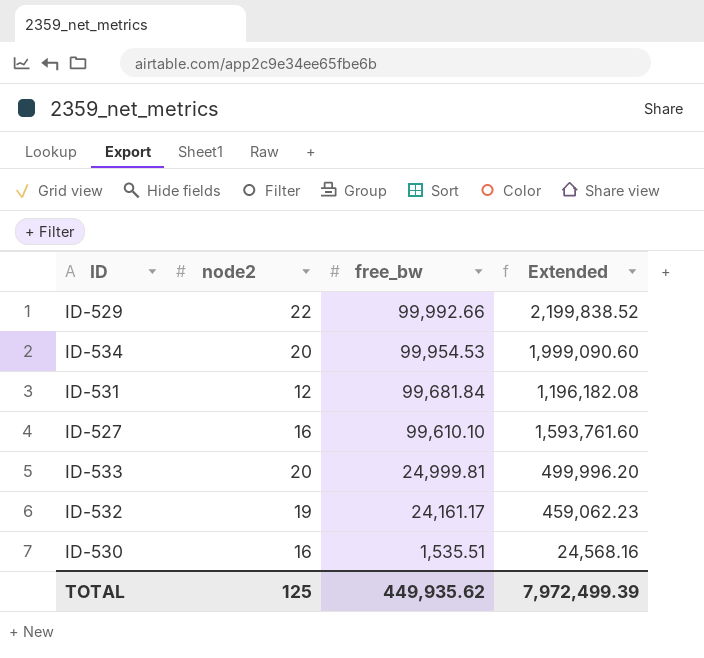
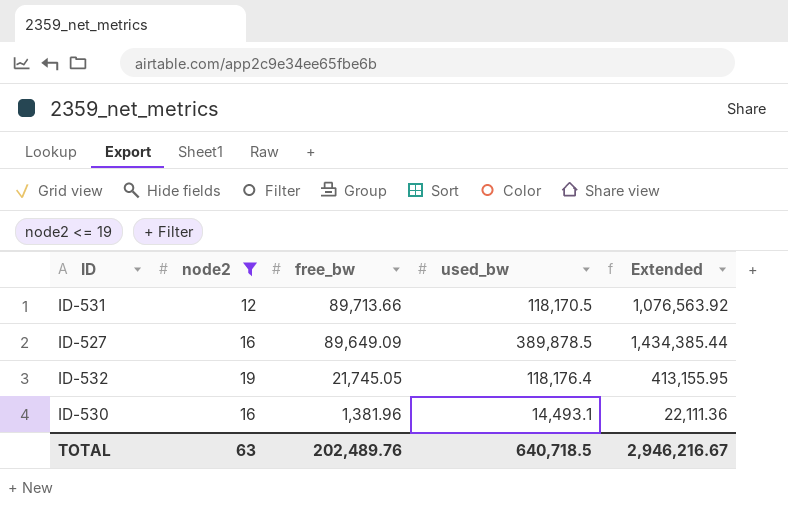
filter: none -> node2 <= 19
column used_bw | position: none -> 4
ID-531 | free_bw: 99,681.84 -> 89,713.66
ID-531 | Extended: 1,196,182.08 -> 1,076,563.92
ID-527 | free_bw: 99,610.10 -> 89,649.09
ID-527 | Extended: 1,593,761.60 -> 1,434,385.44
ID-532 | free_bw: 24,161.17 -> 21,745.05
ID-532 | Extended: 459,062.23 -> 413,155.95
ID-530 | free_bw: 1,535.51 -> 1,381.96
ID-530 | Extended: 24,568.16 -> 22,111.36
TOTAL | node2: 125 -> 63
TOTAL | free_bw: 449,935.62 -> 202,489.76
TOTAL | Extended: 7,972,499.39 -> 2,946,216.67

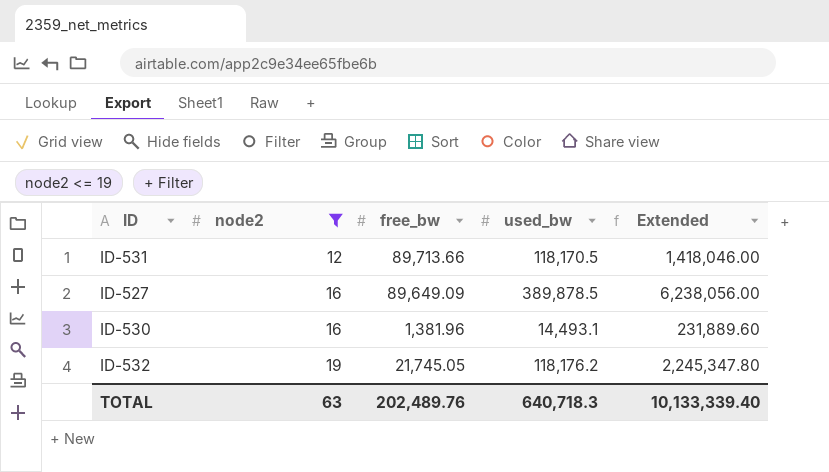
row order: free_bw descending -> node2 ascending
column Extended | formula: [node2] * [free_bw] -> [node2] * [used_bw]
ID-532 | used_bw: 118,176.4 -> 118,176.2
TOTAL | used_bw: 640,718.5 -> 640,718.3
TOTAL | Extended: 2,946,216.67 -> 10,133,339.40

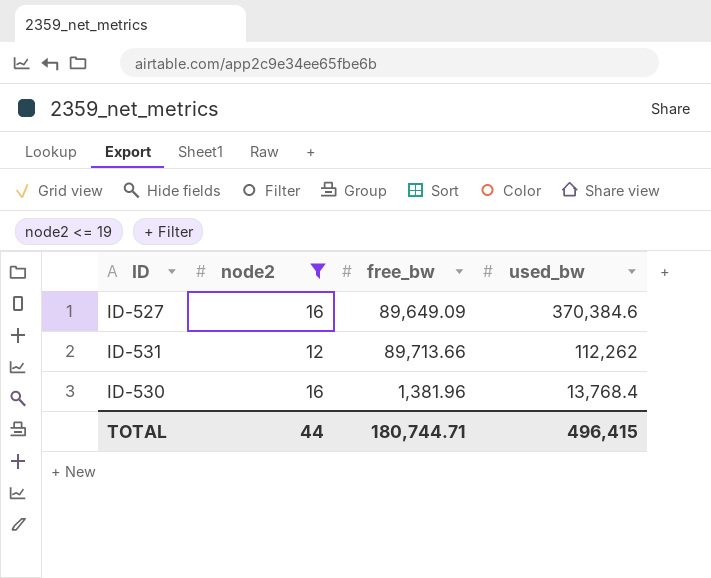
row order: node2 ascending -> used_bw descending
column Extended | formula: [node2] * [used_bw] -> none
row ID-532: 19 | 21,745.05 | 118,176.2 | 2,245,347.80 -> none
ID-527 | used_bw: 389,878.5 -> 370,384.6
ID-531 | used_bw: 118,170.5 -> 112,262
ID-530 | used_bw: 14,493.1 -> 13,768.4
TOTAL | node2: 63 -> 44
TOTAL | free_bw: 202,489.76 -> 180,744.71
TOTAL | used_bw: 640,718.3 -> 496,415

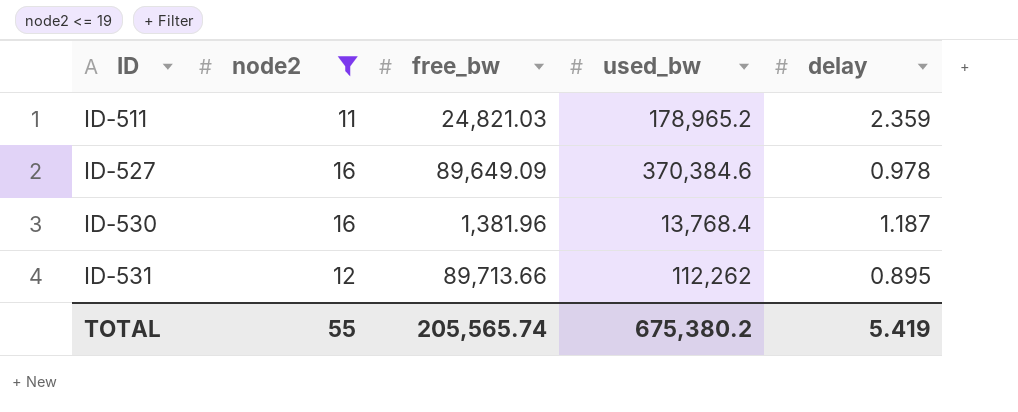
row order: used_bw descending -> ID ascending
column delay | position: none -> 5
row ID-511: none -> 11 | 24,821.03 | 178,965.2 | 2.359
TOTAL | node2: 44 -> 55
TOTAL | free_bw: 180,744.71 -> 205,565.74
TOTAL | used_bw: 496,415 -> 675,380.2

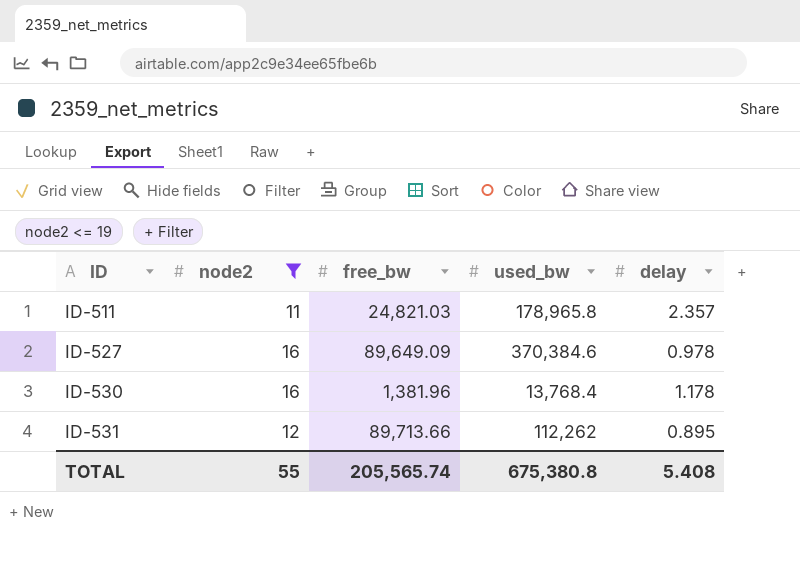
ID-511 | used_bw: 178,965.2 -> 178,965.8
ID-511 | delay: 2.359 -> 2.357
ID-530 | delay: 1.187 -> 1.178
TOTAL | used_bw: 675,380.2 -> 675,380.8
TOTAL | delay: 5.419 -> 5.408

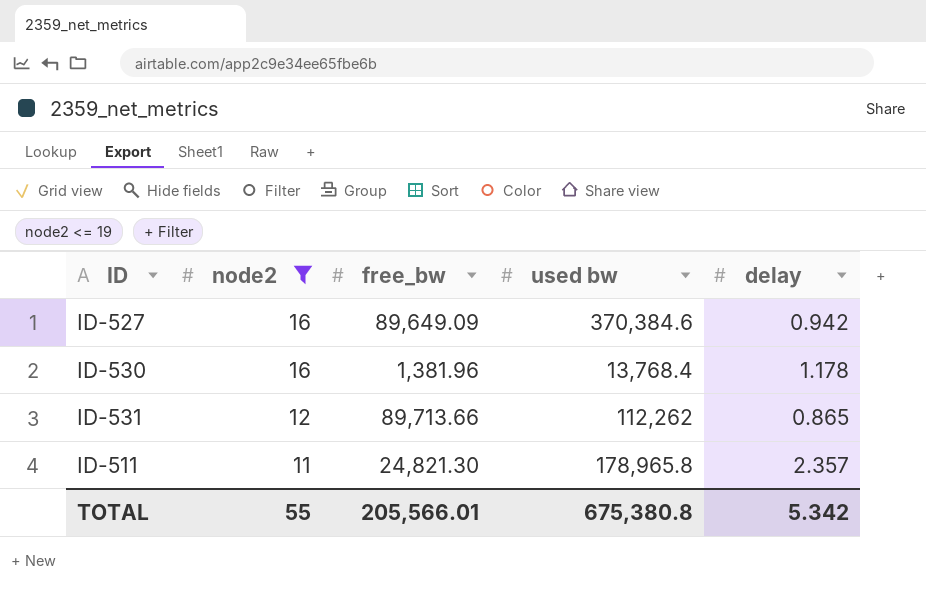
row order: ID ascending -> node2 descending
column name: used_bw -> used bw
ID-527 | delay: 0.978 -> 0.942
ID-531 | delay: 0.895 -> 0.865
ID-511 | free_bw: 24,821.03 -> 24,821.30
TOTAL | free_bw: 205,565.74 -> 205,566.01
TOTAL | delay: 5.408 -> 5.342

